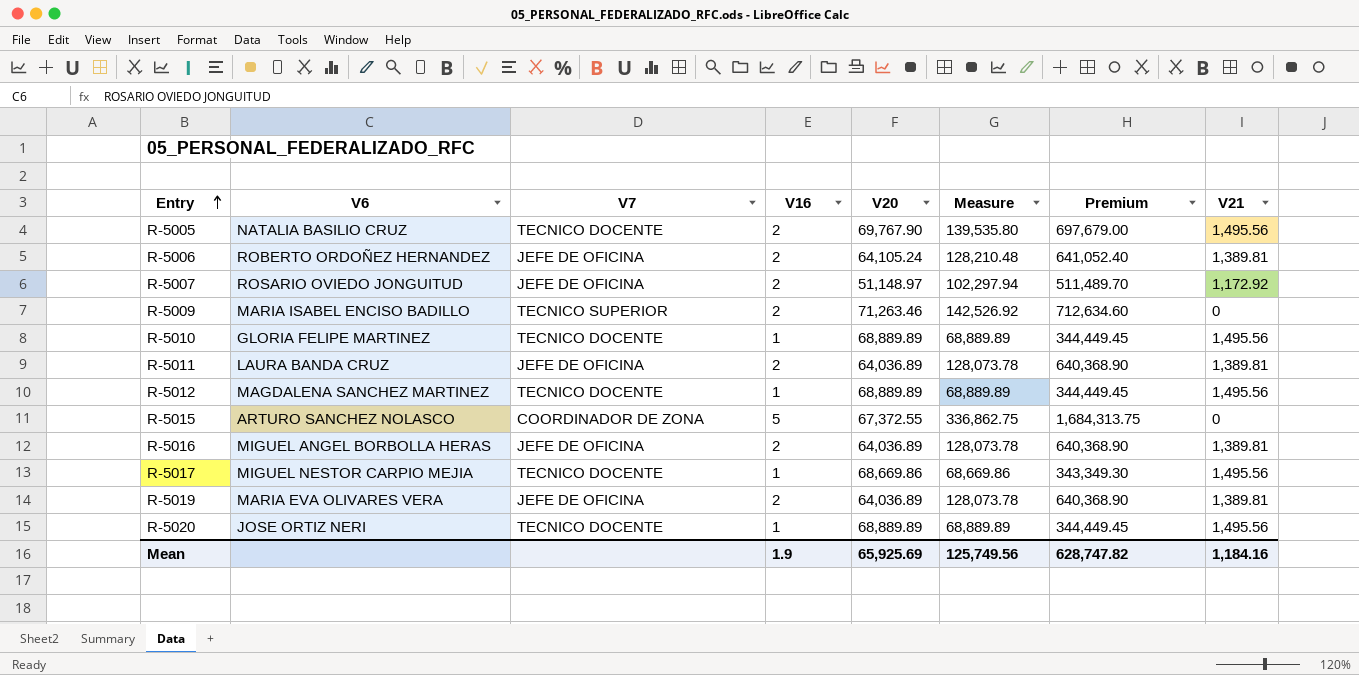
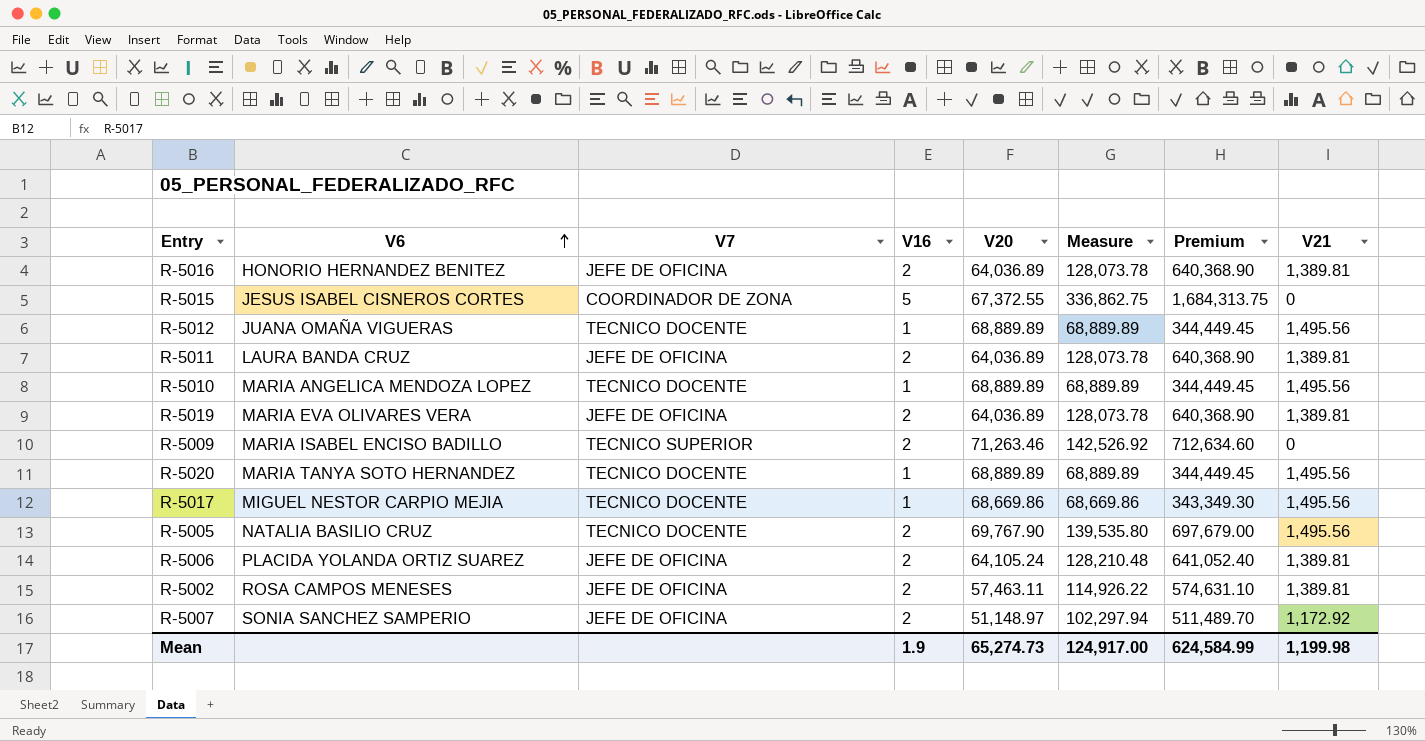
row order: Entry ascending -> V6 ascending
R-5016 | V6: MIGUEL ANGEL BORBOLLA HERAS -> HONORIO HERNANDEZ BENITEZ
R-5015 | V6: ARTURO SANCHEZ NOLASCO -> JESUS ISABEL CISNEROS CORTES
R-5012 | V6: MAGDALENA SANCHEZ MARTINEZ -> JUANA OMAÑA VIGUERAS
R-5010 | V6: GLORIA FELIPE MARTINEZ -> MARIA ANGELICA MENDOZA LOPEZ
R-5020 | V6: JOSE ORTIZ NERI -> MARIA TANYA SOTO HERNANDEZ
R-5006 | V6: ROBERTO ORDOÑEZ HERNANDEZ -> PLACIDA YOLANDA ORTIZ SUAREZ
row R-5002: none -> ROSA CAMPOS MENESES | JEFE DE OFICINA | 2 | 57,463.11 | 114,926.22 | 574,631.10 | 1,389.81
R-5007 | V6: ROSARIO OVIEDO JONGUITUD -> SONIA SANCHEZ SAMPERIO
Mean | V20: 65,925.69 -> 65,274.73
Mean | Measure: 125,749.56 -> 124,917.00
Mean | Premium: 628,747.82 -> 624,584.99
Mean | V21: 1,184.16 -> 1,199.98

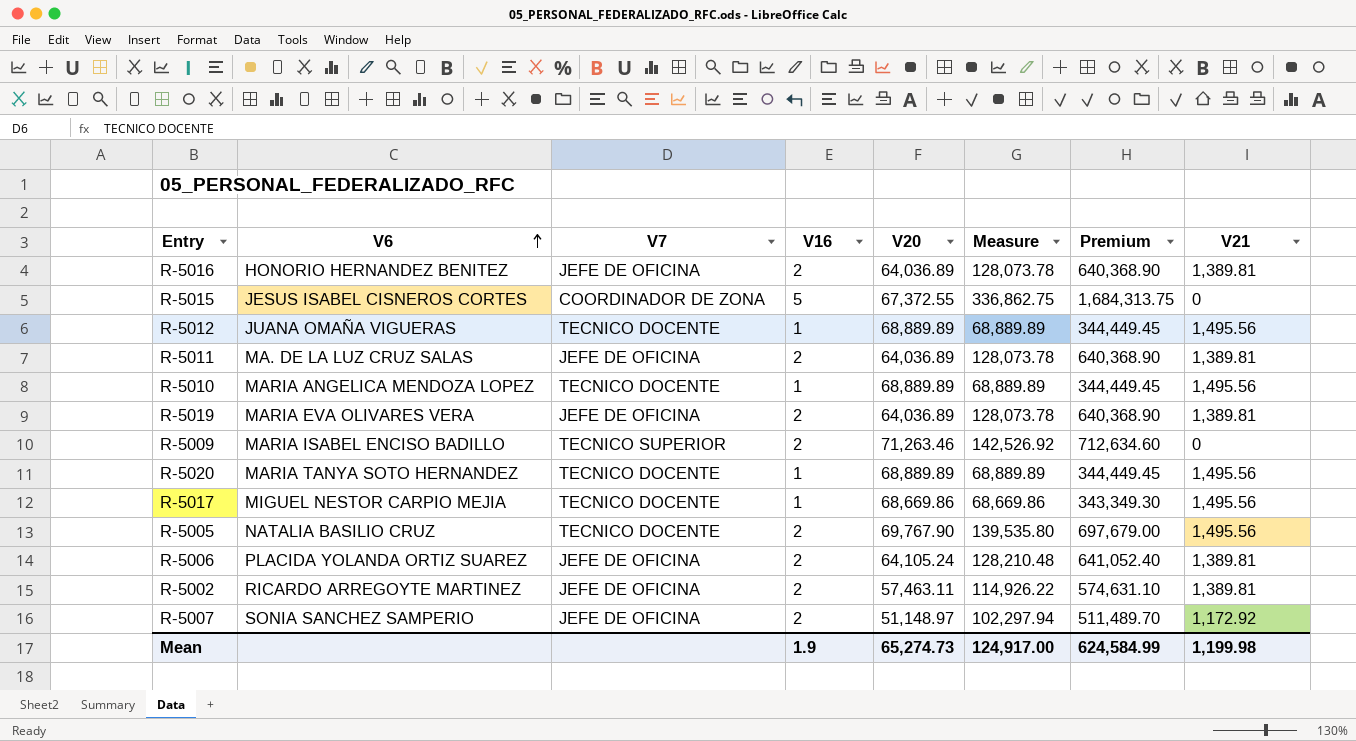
R-5011 | V6: LAURA BANDA CRUZ -> MA. DE LA LUZ CRUZ SALAS
R-5002 | V6: ROSA CAMPOS MENESES -> RICARDO ARREGOYTE MARTINEZ

